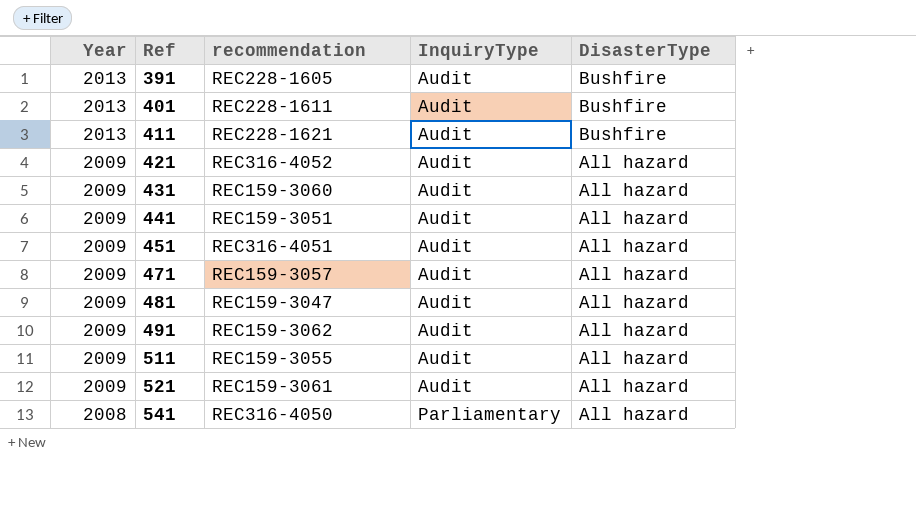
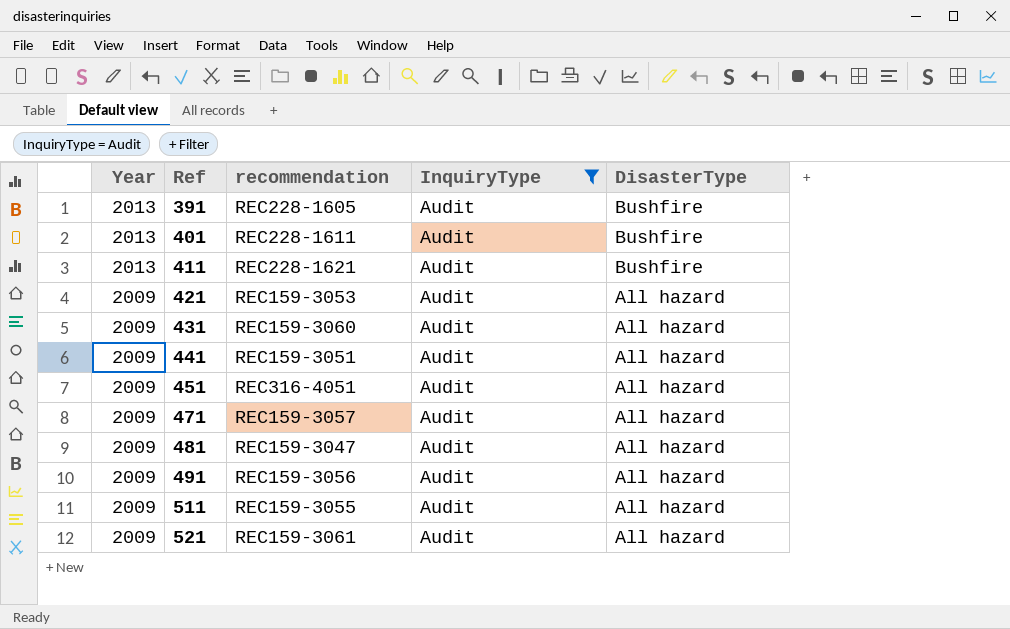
filter: none -> InquiryType = Audit
421 | recommendation: REC316-4052 -> REC159-3053
491 | recommendation: REC159-3062 -> REC159-3056

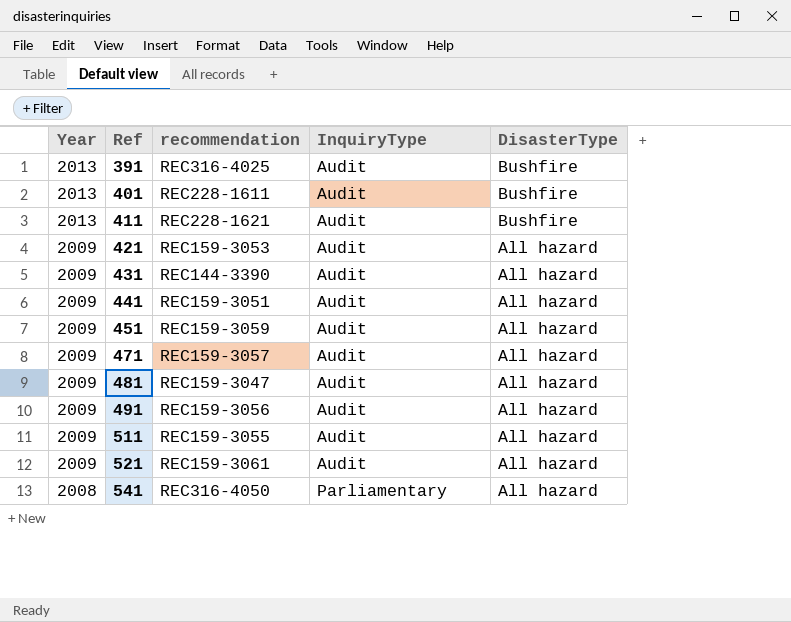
filter: InquiryType = Audit -> none
391 | recommendation: REC228-1605 -> REC316-4025
431 | recommendation: REC159-3060 -> REC144-3390
451 | recommendation: REC316-4051 -> REC159-3059

